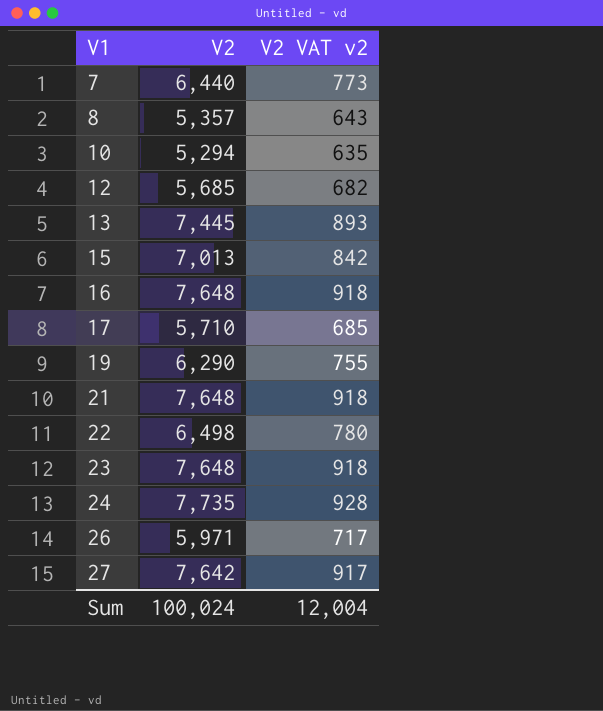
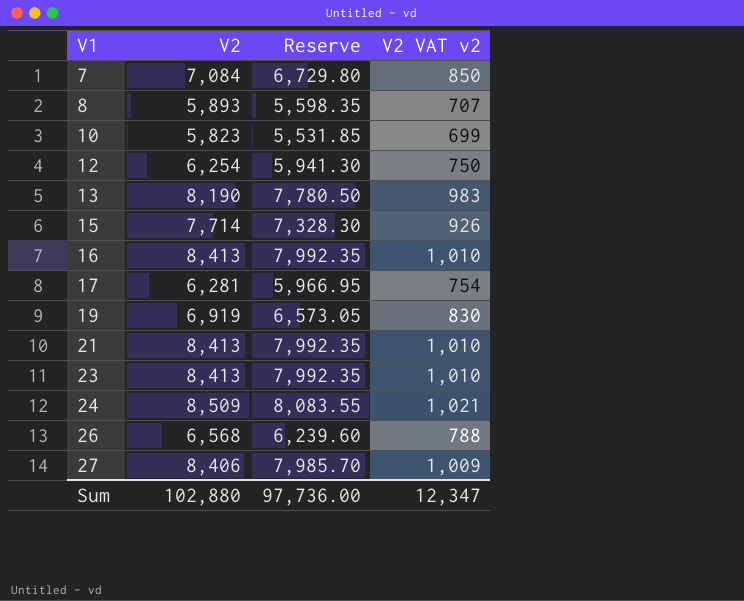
column Reserve | formula: none -> [V2] * 0.95
row 22: 6,498 | 780 -> none
7 | V2: 6,440 -> 7,084
7 | V2 VAT v2: 773 -> 850
8 | V2: 5,357 -> 5,893
8 | V2 VAT v2: 643 -> 707
10 | V2: 5,294 -> 5,823
10 | V2 VAT v2: 635 -> 699
12 | V2: 5,685 -> 6,254
12 | V2 VAT v2: 682 -> 750
13 | V2: 7,445 -> 8,190
13 | V2 VAT v2: 893 -> 983
15 | V2: 7,013 -> 7,714
15 | V2 VAT v2: 842 -> 926
16 | V2: 7,648 -> 8,413
16 | V2 VAT v2: 918 -> 1,010
17 | V2: 5,710 -> 6,281
17 | V2 VAT v2: 685 -> 754
19 | V2: 6,290 -> 6,919
19 | V2 VAT v2: 755 -> 830
21 | V2: 7,648 -> 8,413
21 | V2 VAT v2: 918 -> 1,010
23 | V2: 7,648 -> 8,413
23 | V2 VAT v2: 918 -> 1,010
24 | V2: 7,735 -> 8,509
24 | V2 VAT v2: 928 -> 1,021
26 | V2: 5,971 -> 6,568
26 | V2 VAT v2: 717 -> 788
27 | V2: 7,642 -> 8,406
27 | V2 VAT v2: 917 -> 1,009
Sum | V2: 100,024 -> 102,880
Sum | V2 VAT v2: 12,004 -> 12,347

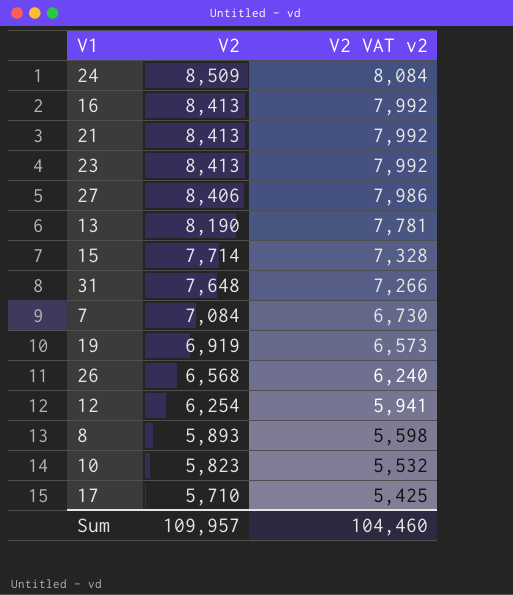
row order: V1 ascending -> V2 descending
column Reserve | formula: [V2] * 0.95 -> none
column V2 VAT v2 | formula: [V2] * 0.12 -> [V2] * 0.95
row 31: none -> 7,648 | 7,266
17 | V2: 6,281 -> 5,710
Sum | V2: 102,880 -> 109,957
Sum | V2 VAT v2: 12,347 -> 104,460

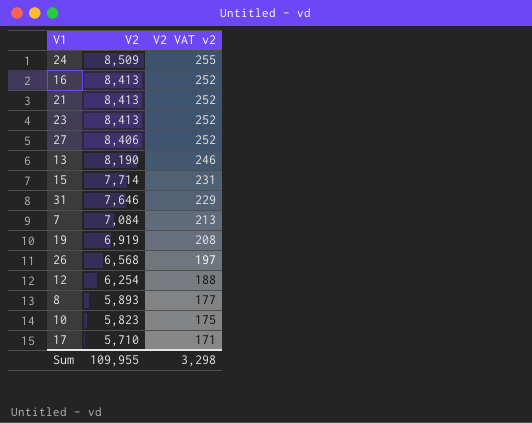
column V2 VAT v2 | formula: [V2] * 0.95 -> [V2] * 0.03
31 | V2: 7,648 -> 7,646
Sum | V2: 109,957 -> 109,955
Sum | V2 VAT v2: 104,460 -> 3,298

